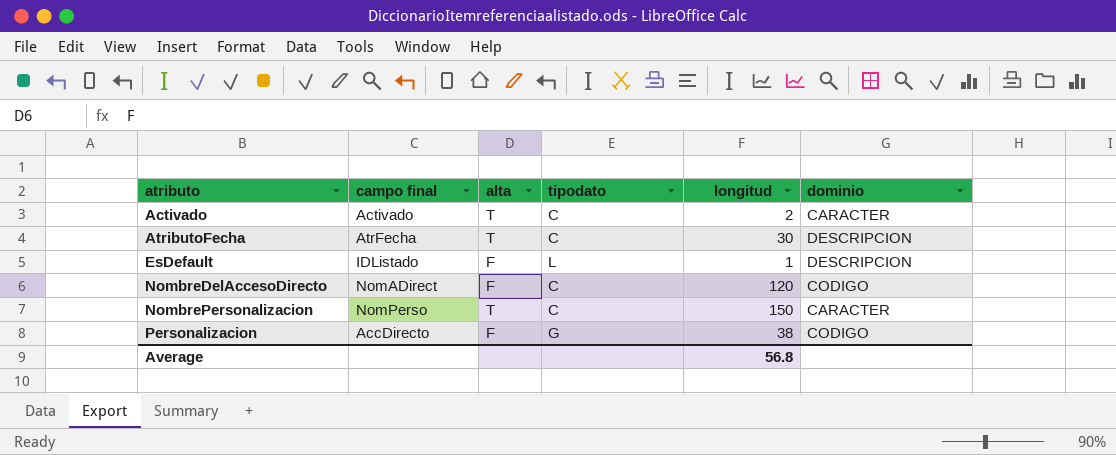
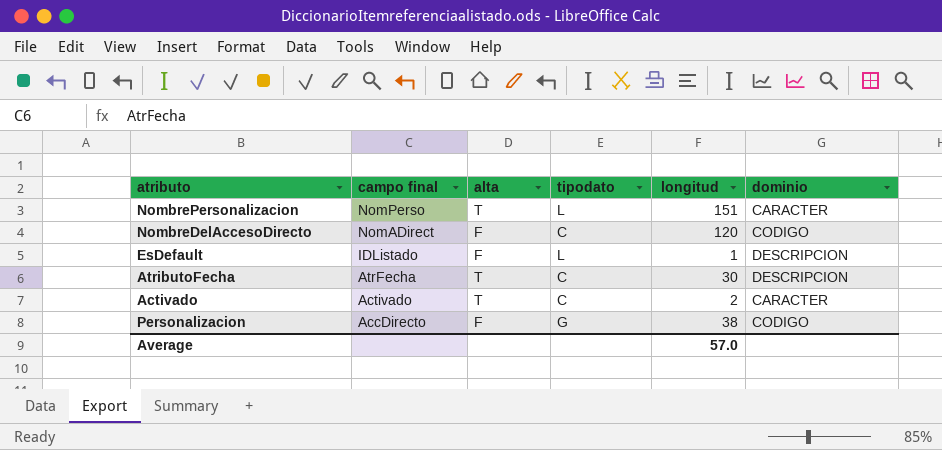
row order: atributo ascending -> campo final descending
NombrePersonalizacion | tipodato: C -> L
NombrePersonalizacion | longitud: 150 -> 151
Average | longitud: 56.8 -> 57.0

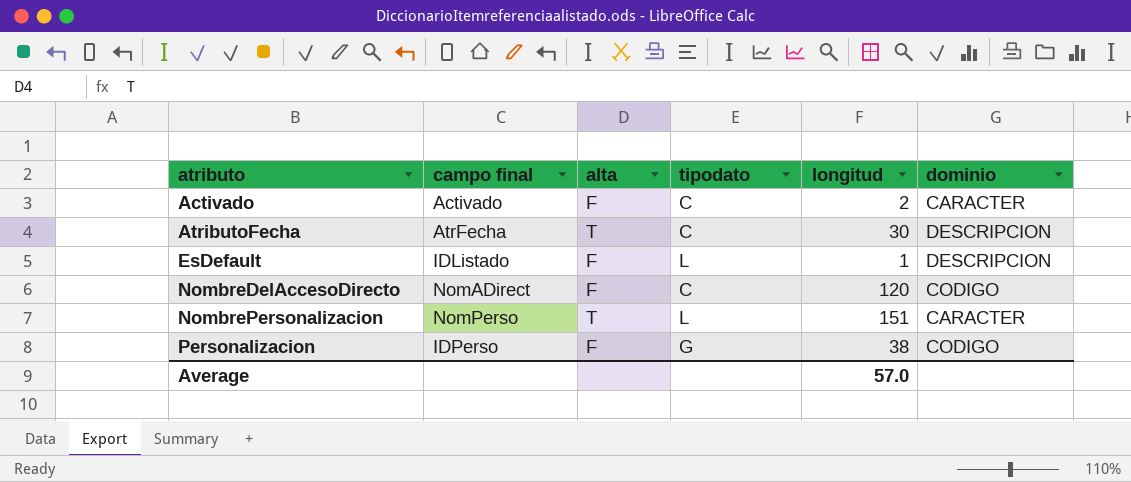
row order: campo final descending -> atributo ascending
Activado | alta: T -> F
Personalizacion | campo final: AccDirecto -> IDPerso

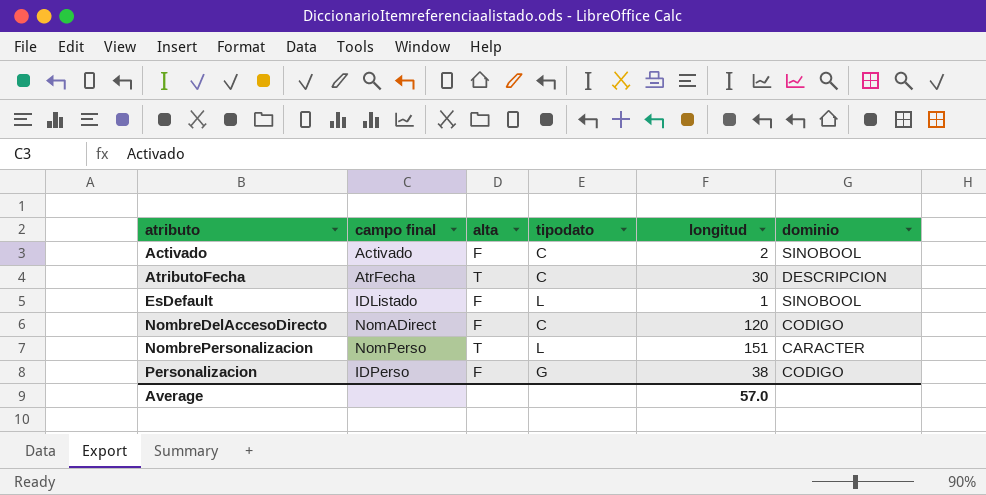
Activado | dominio: CARACTER -> SINOBOOL
EsDefault | dominio: DESCRIPCION -> SINOBOOL

